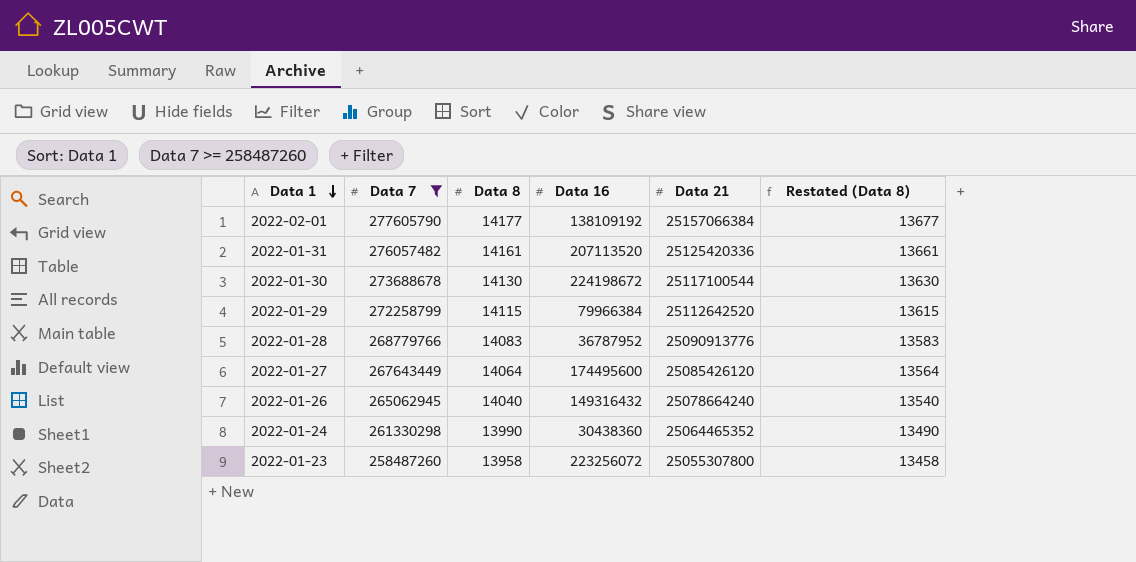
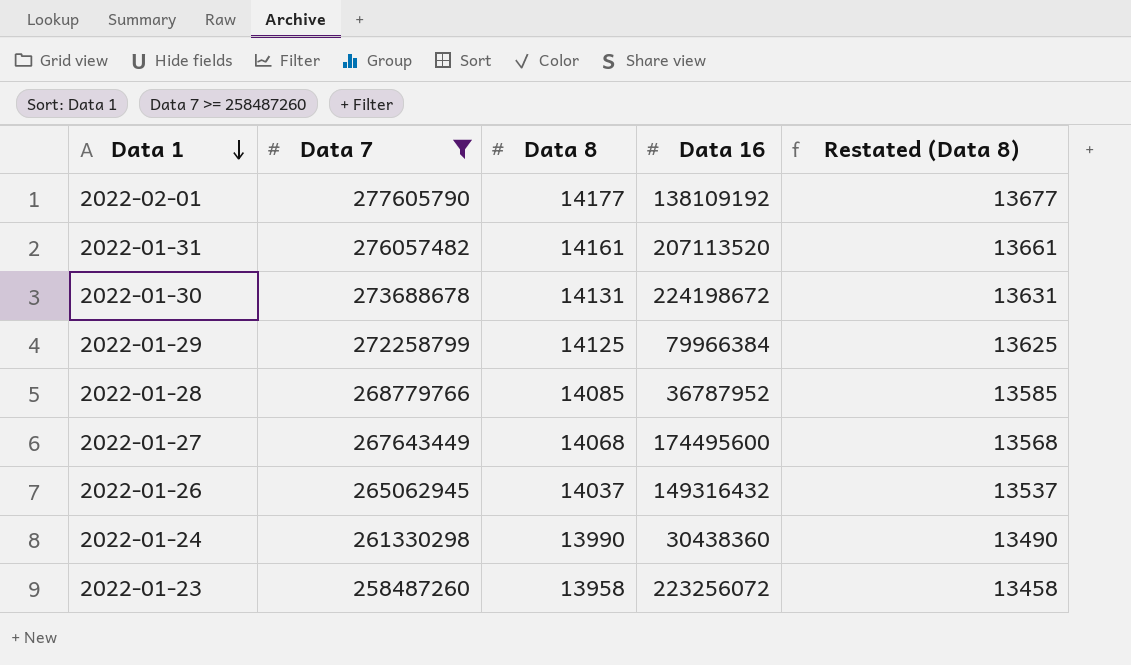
column Data 21 | position: 5 -> none
2022-01-30 | Data 8: 14130 -> 14131
2022-01-30 | Restated (Data 8): 13630 -> 13631
2022-01-29 | Data 8: 14115 -> 14125
2022-01-29 | Restated (Data 8): 13615 -> 13625
2022-01-28 | Data 8: 14083 -> 14085
2022-01-28 | Restated (Data 8): 13583 -> 13585
2022-01-27 | Data 8: 14064 -> 14068
2022-01-27 | Restated (Data 8): 13564 -> 13568
2022-01-26 | Data 8: 14040 -> 14037
2022-01-26 | Restated (Data 8): 13540 -> 13537

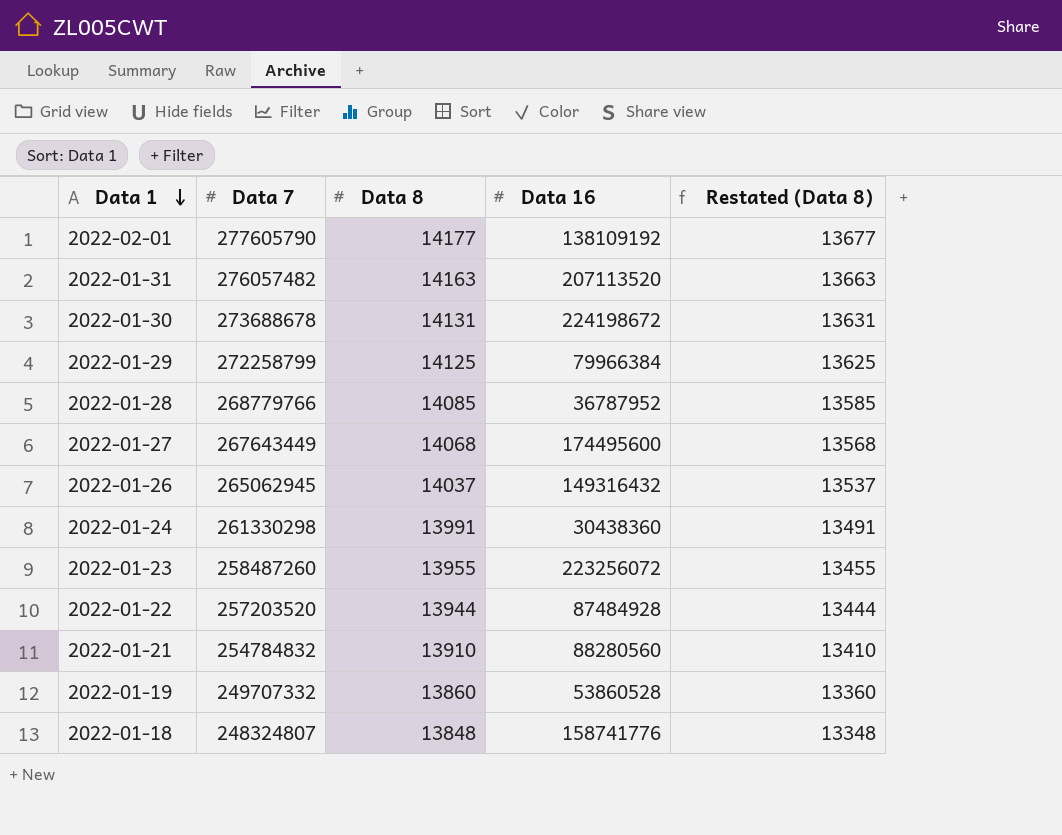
filter: Data 7 >= 258487260 -> none
2022-01-31 | Data 8: 14161 -> 14163
2022-01-31 | Restated (Data 8): 13661 -> 13663
2022-01-24 | Data 8: 13990 -> 13991
2022-01-24 | Restated (Data 8): 13490 -> 13491
2022-01-23 | Data 8: 13958 -> 13955
2022-01-23 | Restated (Data 8): 13458 -> 13455

